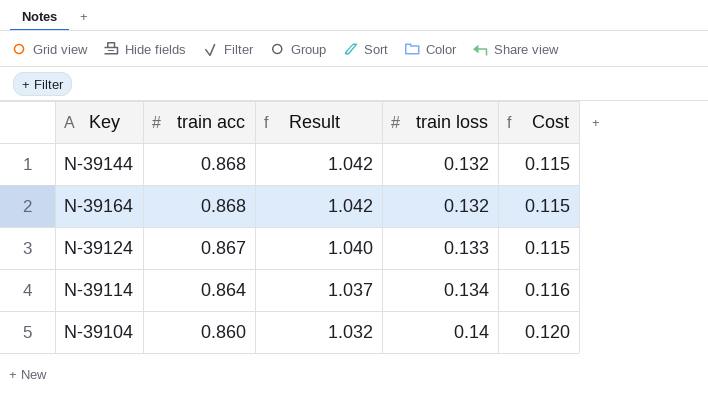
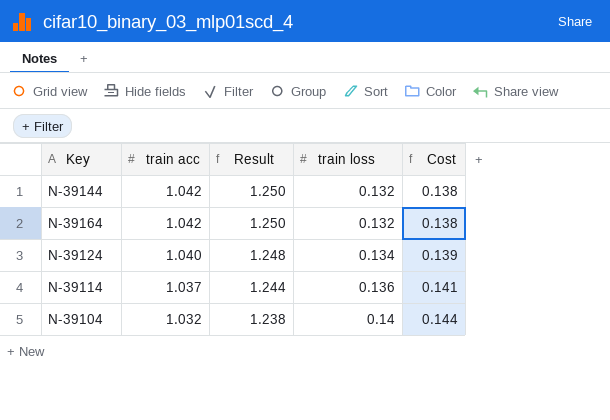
N-39144 | train acc: 0.868 -> 1.042
N-39144 | Result: 1.042 -> 1.250
N-39144 | Cost: 0.115 -> 0.138
N-39164 | train acc: 0.868 -> 1.042
N-39164 | Result: 1.042 -> 1.250
N-39164 | Cost: 0.115 -> 0.138
N-39124 | train acc: 0.867 -> 1.040
N-39124 | Result: 1.040 -> 1.248
N-39124 | train loss: 0.133 -> 0.134
N-39124 | Cost: 0.115 -> 0.139
N-39114 | train acc: 0.864 -> 1.037
N-39114 | Result: 1.037 -> 1.244
N-39114 | train loss: 0.134 -> 0.136
N-39114 | Cost: 0.116 -> 0.141
N-39104 | train acc: 0.860 -> 1.032
N-39104 | Result: 1.032 -> 1.238
N-39104 | Cost: 0.120 -> 0.144

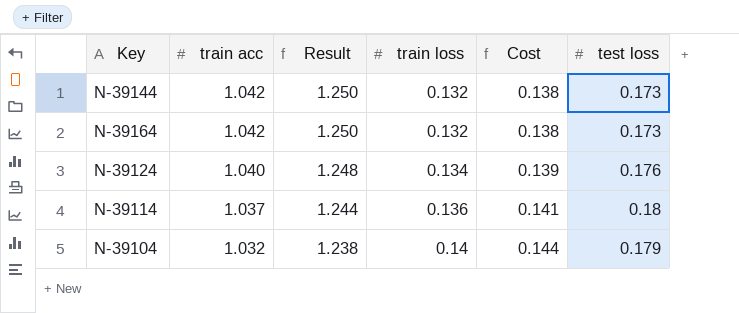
column test loss | position: none -> 6

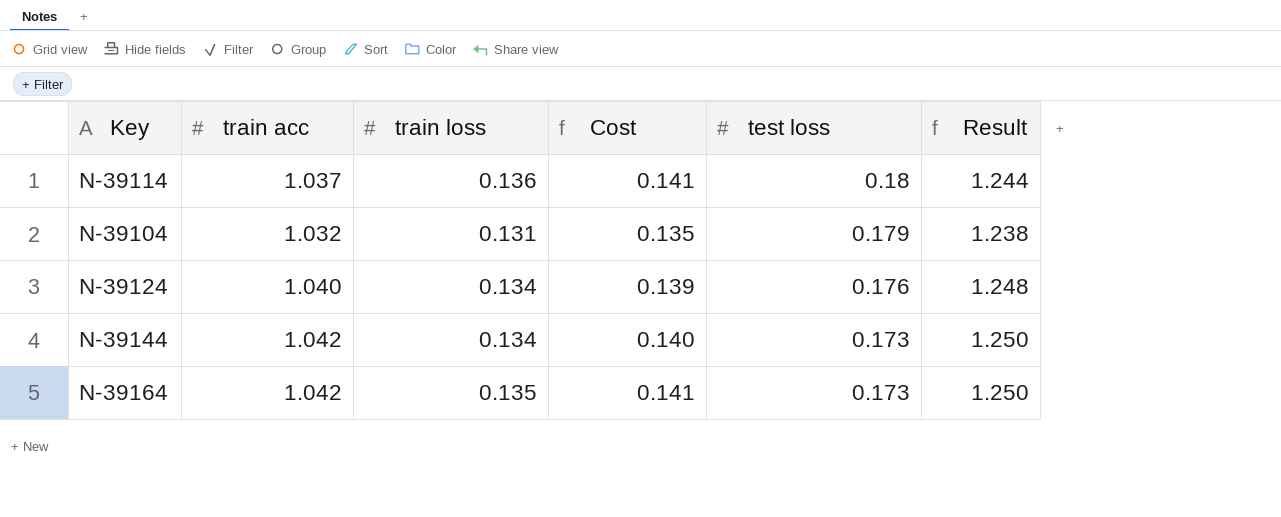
row order: train acc descending -> test loss descending
column Result | position: 3 -> 6
N-39104 | train loss: 0.14 -> 0.131
N-39104 | Cost: 0.144 -> 0.135
N-39144 | train loss: 0.132 -> 0.134
N-39144 | Cost: 0.138 -> 0.140
N-39164 | train loss: 0.132 -> 0.135
N-39164 | Cost: 0.138 -> 0.141

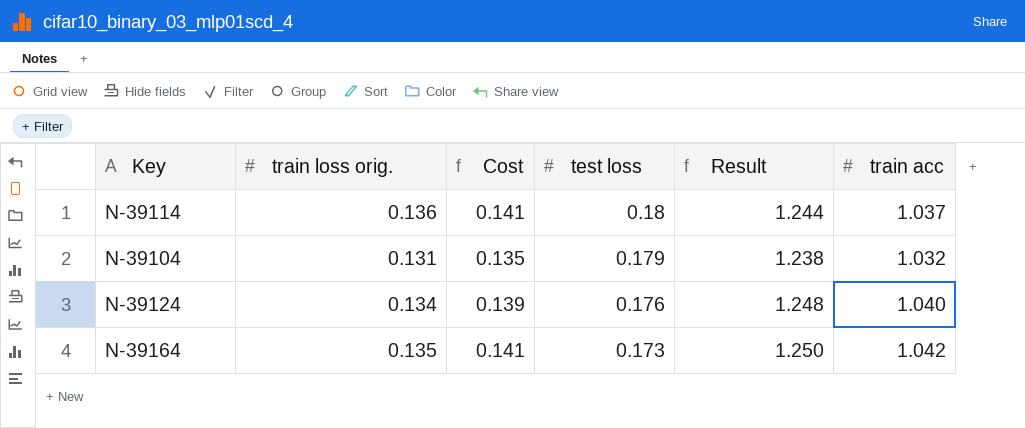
column name: train loss -> train loss orig.
column train acc | position: 2 -> 6
row N-39144: 1.042 | 0.134 | 0.140 | 0.173 | 1.250 -> none

